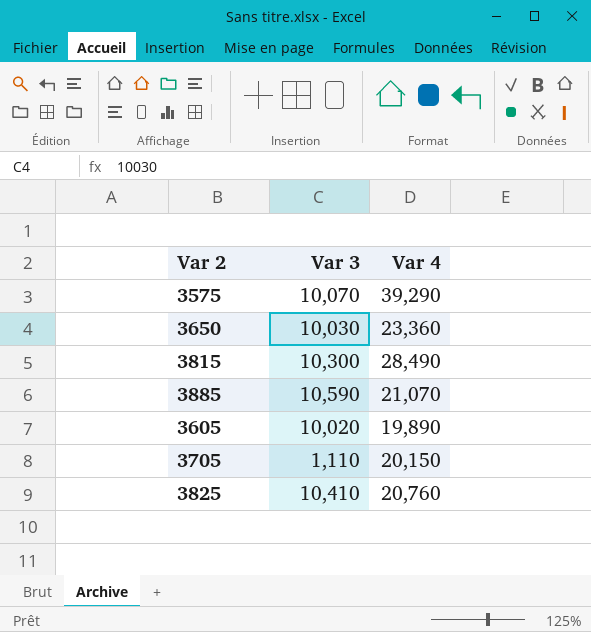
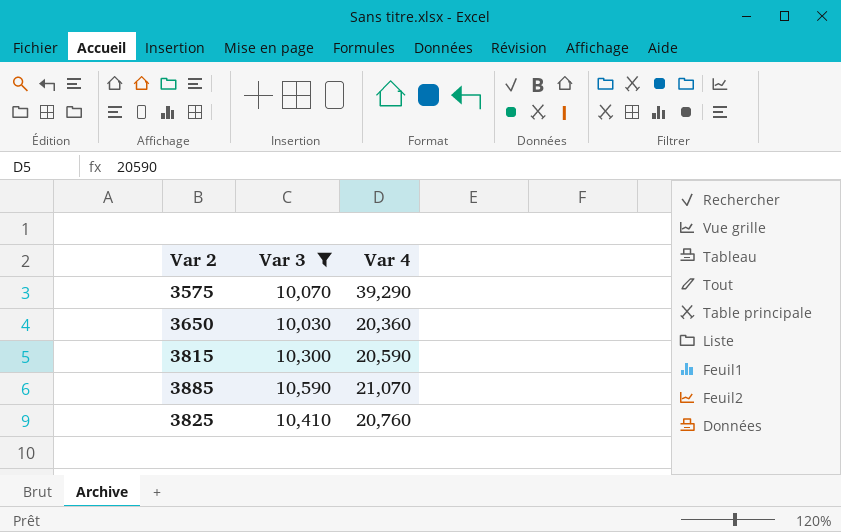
filter: none -> Var 3 >= 10,030
3650 | Var 4: 23,360 -> 20,360
3815 | Var 4: 28,490 -> 20,590

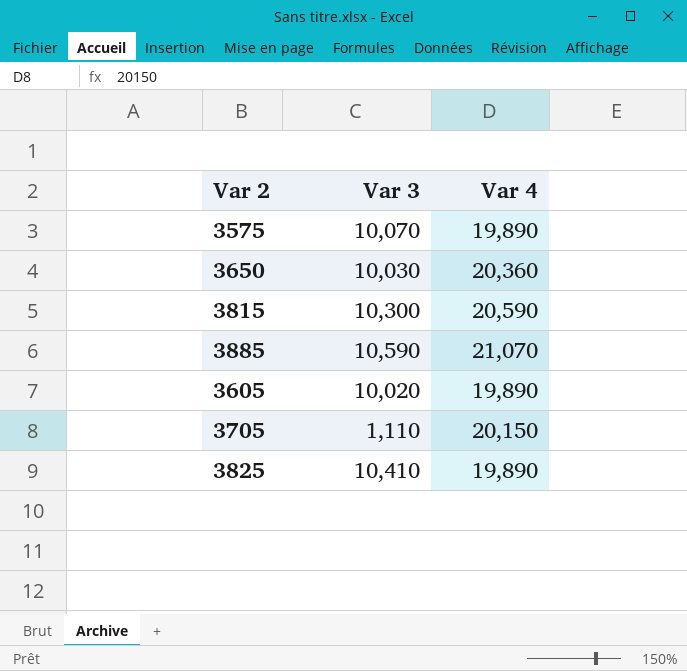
filter: Var 3 >= 10,030 -> none
3575 | Var 4: 39,290 -> 19,890
3825 | Var 4: 20,760 -> 19,890

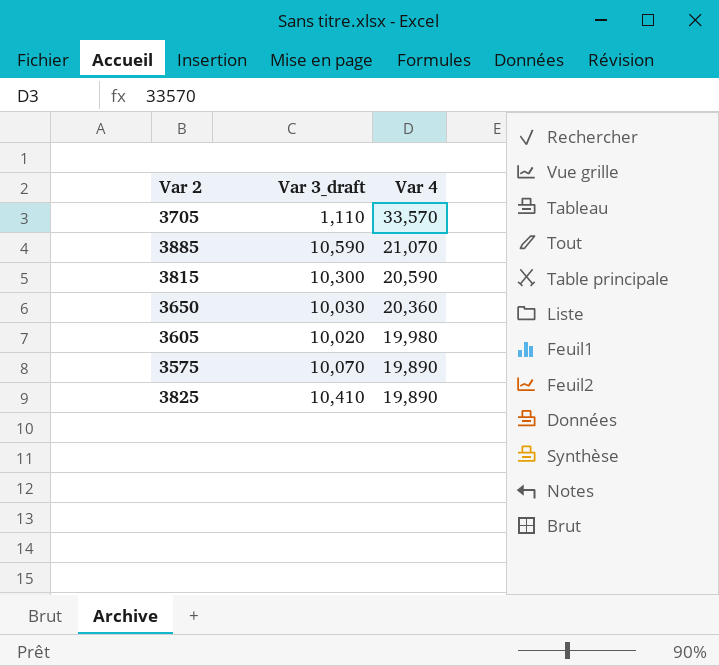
row order: none -> Var 4 descending
column name: Var 3 -> Var 3_draft
3705 | Var 4: 20,150 -> 33,570
3605 | Var 4: 19,890 -> 19,980

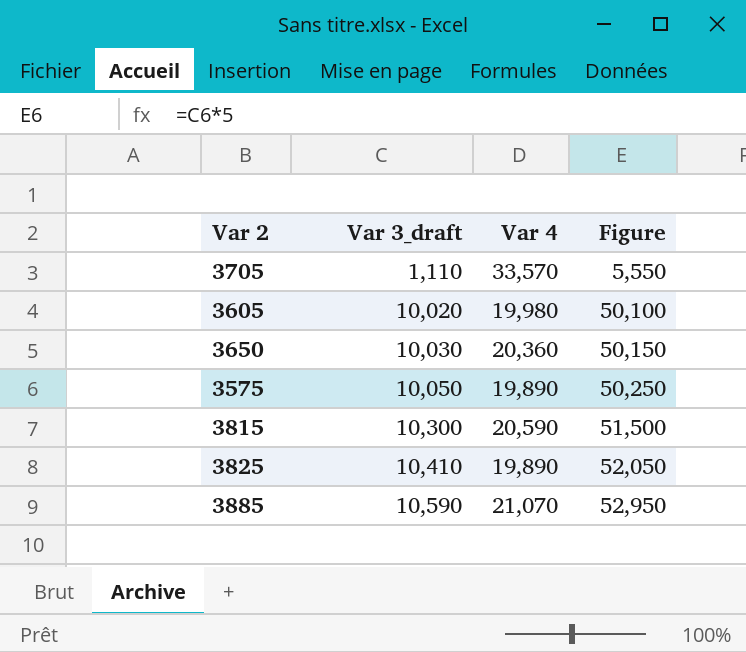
row order: Var 4 descending -> Var 3_draft ascending
column Figure | formula: none -> [Var 3_draft] * 5
3575 | Var 3_draft: 10,070 -> 10,050

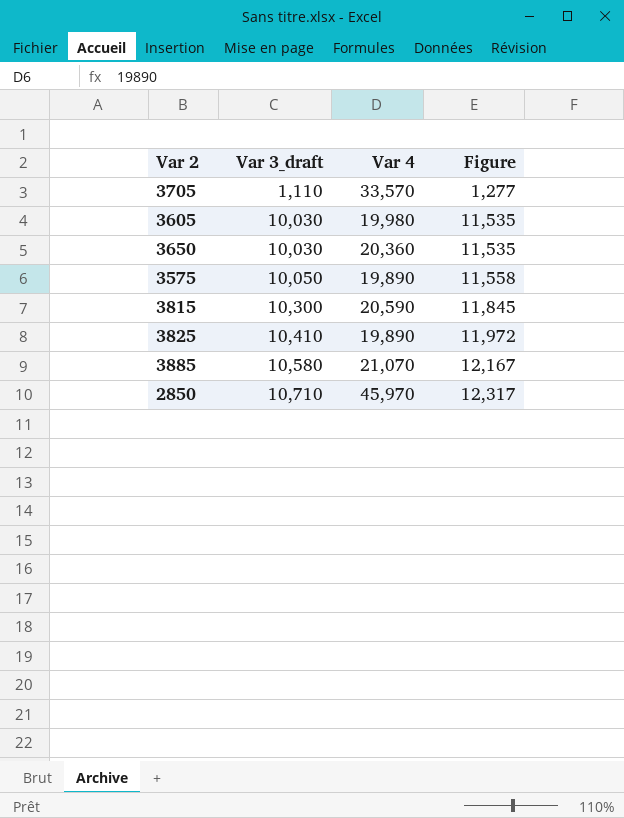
column Figure | formula: [Var 3_draft] * 5 -> [Var 3_draft] * 1.15
3605 | Var 3_draft: 10,020 -> 10,030
3885 | Var 3_draft: 10,590 -> 10,580
row 2850: none -> 10,710 | 45,970 | 12,317

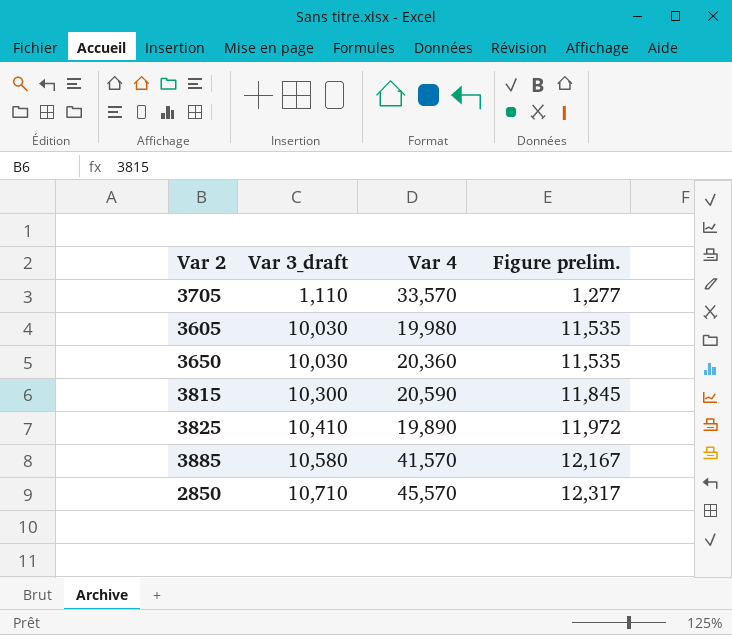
column name: Figure -> Figure prelim.
row 3575: 10,050 | 19,890 | 11,558 -> none
3885 | Var 4: 21,070 -> 41,570
2850 | Var 4: 45,970 -> 45,570

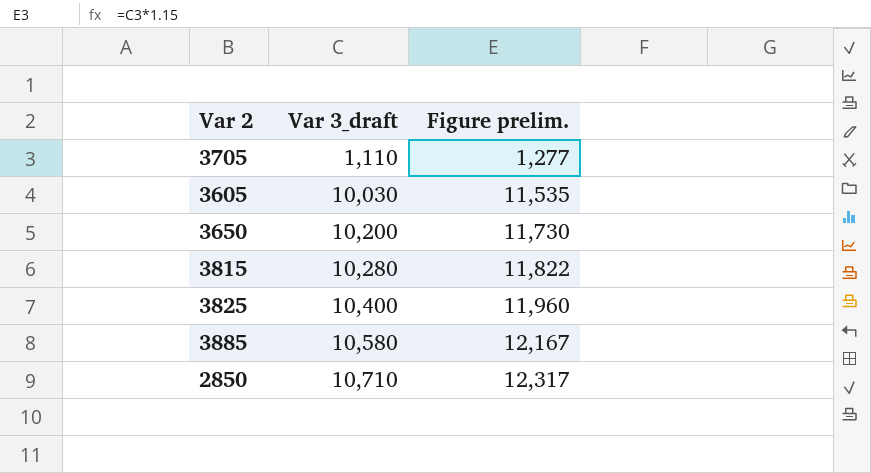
column Var 4 | position: 3 -> none
3650 | Var 3_draft: 10,030 -> 10,200
3650 | Figure prelim.: 11,535 -> 11,730
3815 | Var 3_draft: 10,300 -> 10,280
3815 | Figure prelim.: 11,845 -> 11,822
3825 | Var 3_draft: 10,410 -> 10,400
3825 | Figure prelim.: 11,972 -> 11,960

